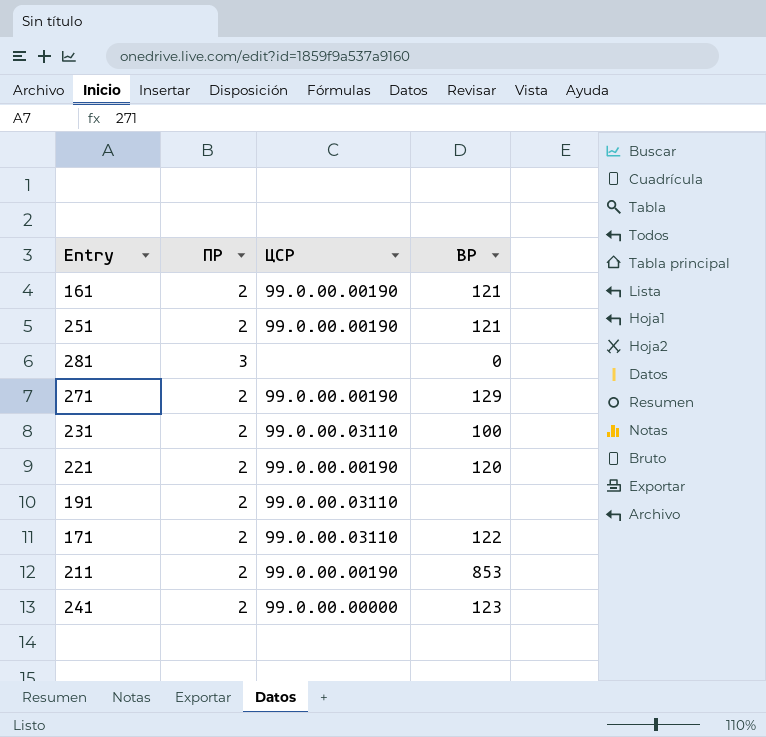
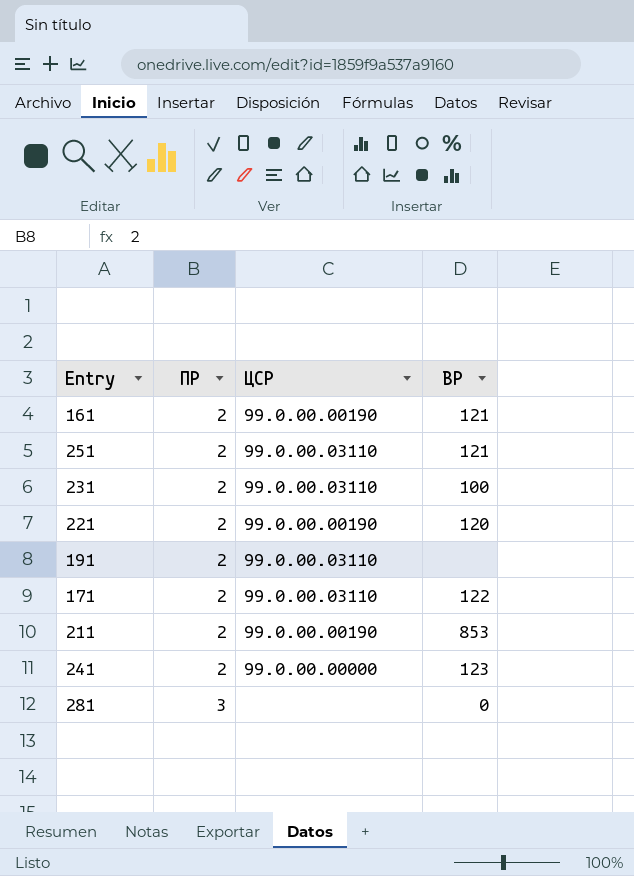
row order: none -> ПР ascending
row 271: 2 | 99.0.00.00190 | 129 -> none
251 | ЦСР: 99.0.00.00190 -> 99.0.00.03110

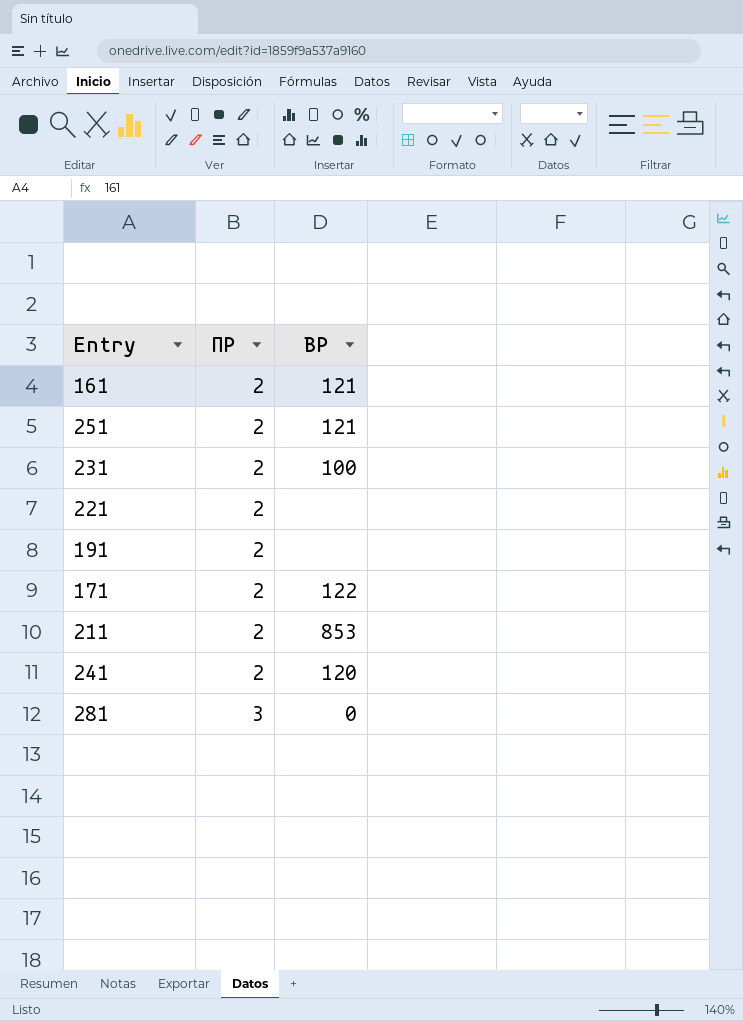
column ЦСР | position: 3 -> none
221 | ВР: 120 -> none
241 | ВР: 123 -> 120

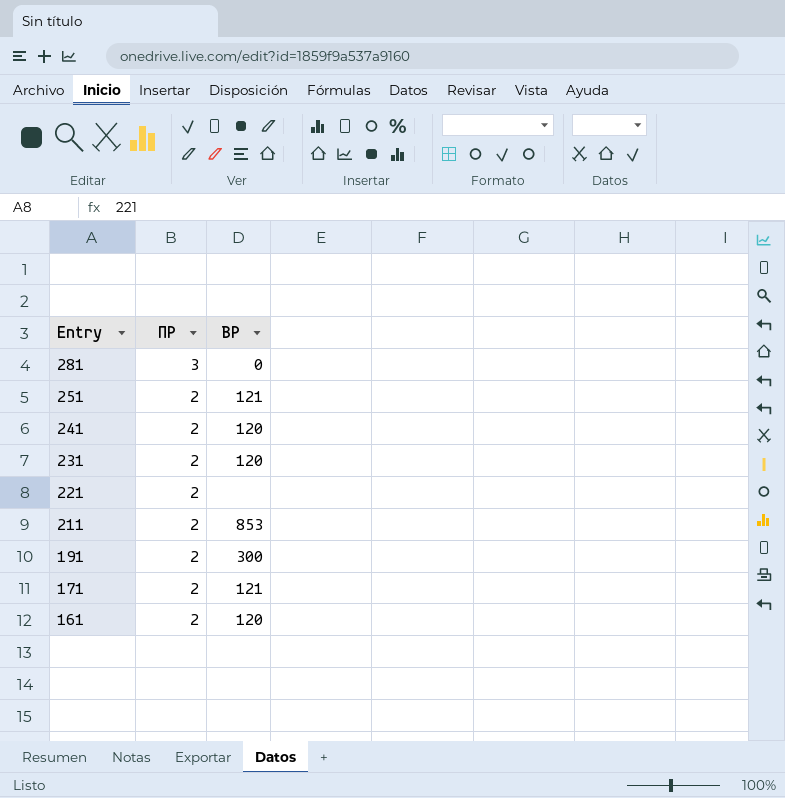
row order: ПР ascending -> Entry descending
231 | ВР: 100 -> 120
191 | ВР: none -> 300
171 | ВР: 122 -> 121
161 | ВР: 121 -> 120

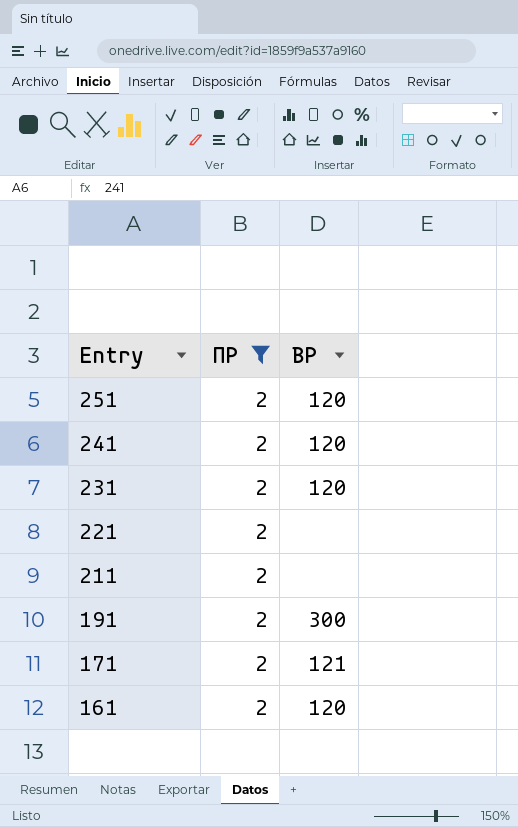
filter: none -> ПР = 2
251 | ВР: 121 -> 120
211 | ВР: 853 -> none

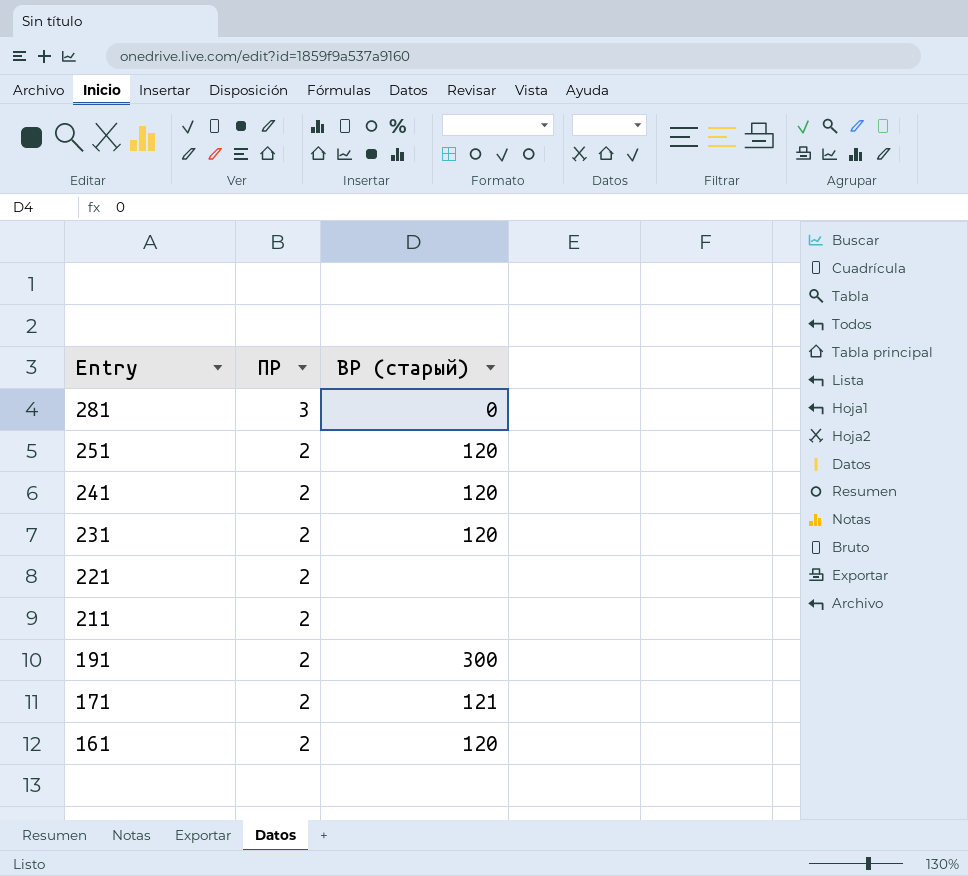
filter: ПР = 2 -> none
column name: ВР -> ВР (старый)

